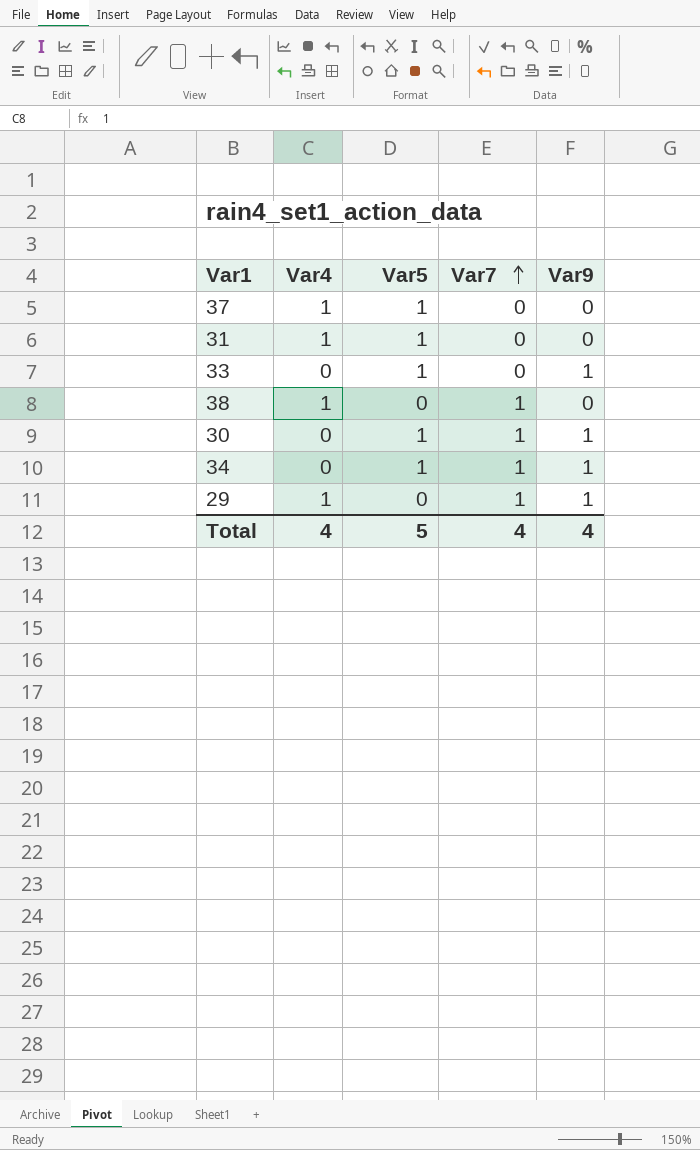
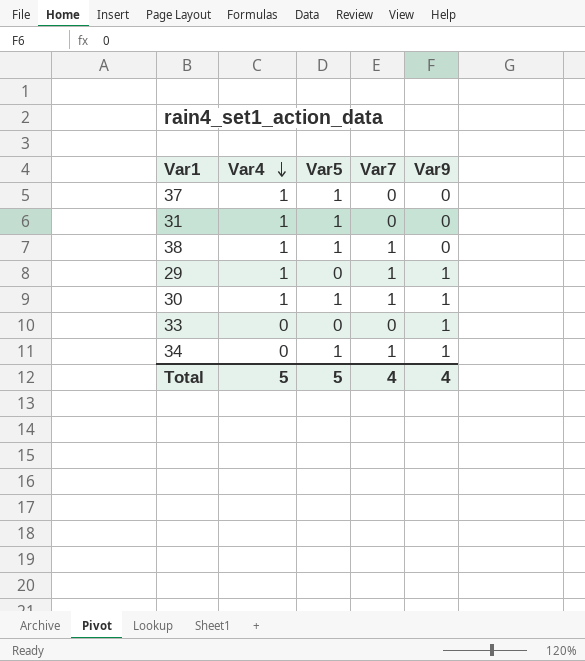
row order: Var7 ascending -> Var4 descending
38 | Var5: 0 -> 1
30 | Var4: 0 -> 1
33 | Var5: 1 -> 0
Total | Var4: 4 -> 5

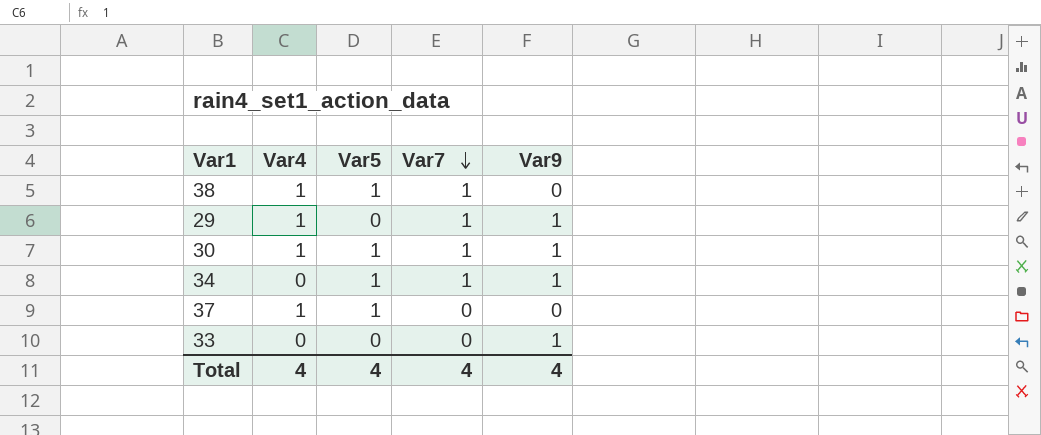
row order: Var4 descending -> Var7 descending
row 31: 1 | 1 | 0 | 0 -> none
Total | Var4: 5 -> 4
Total | Var5: 5 -> 4

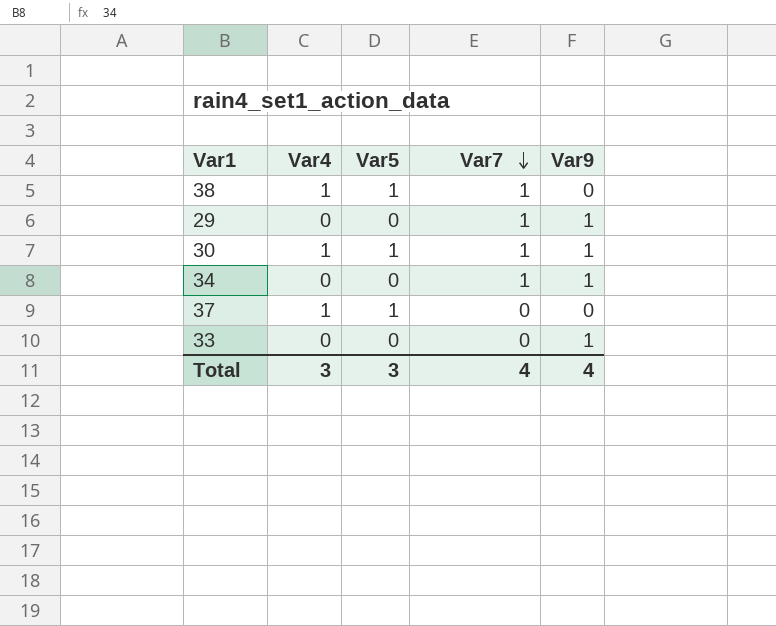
29 | Var4: 1 -> 0
34 | Var5: 1 -> 0
Total | Var4: 4 -> 3
Total | Var5: 4 -> 3

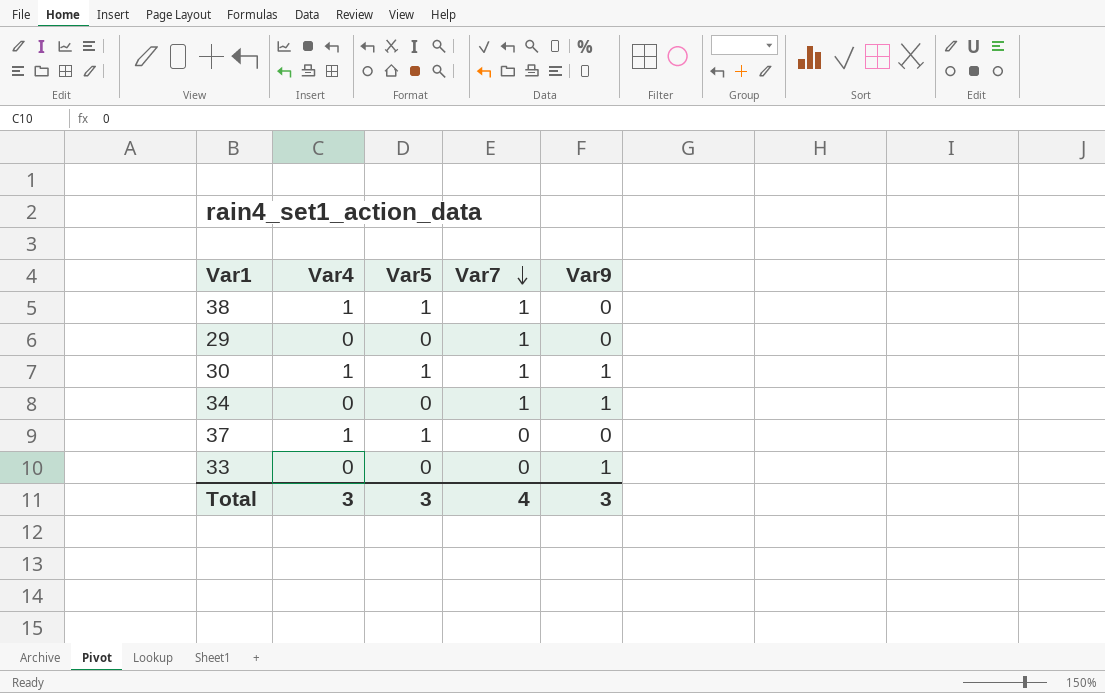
29 | Var9: 1 -> 0
Total | Var9: 4 -> 3

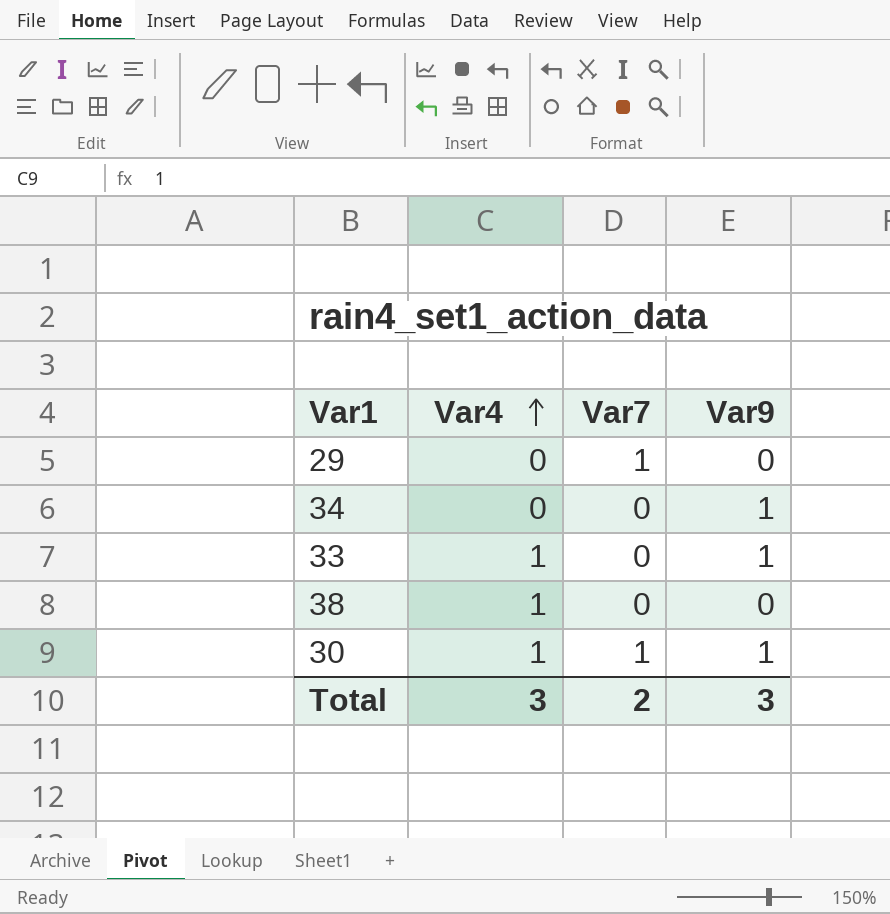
row order: Var7 descending -> Var4 ascending
column Var5 | position: 3 -> none
row 37: 1 | 1 | 0 | 0 -> none
34 | Var7: 1 -> 0
33 | Var4: 0 -> 1
38 | Var7: 1 -> 0
Total | Var7: 4 -> 2

